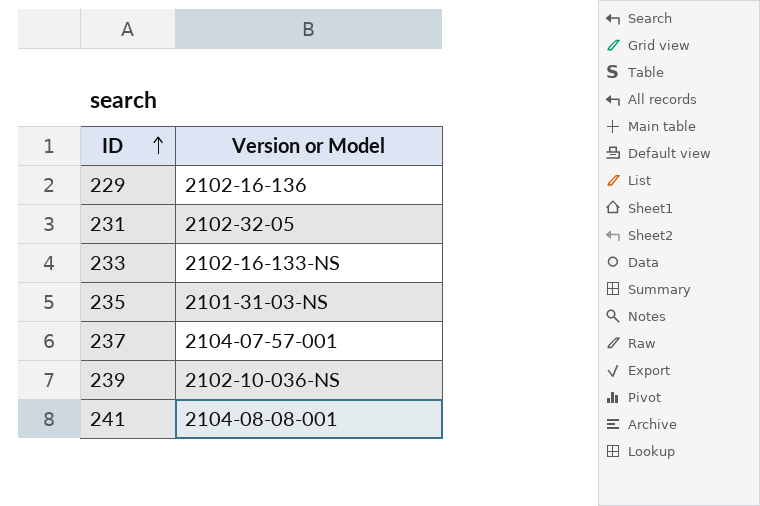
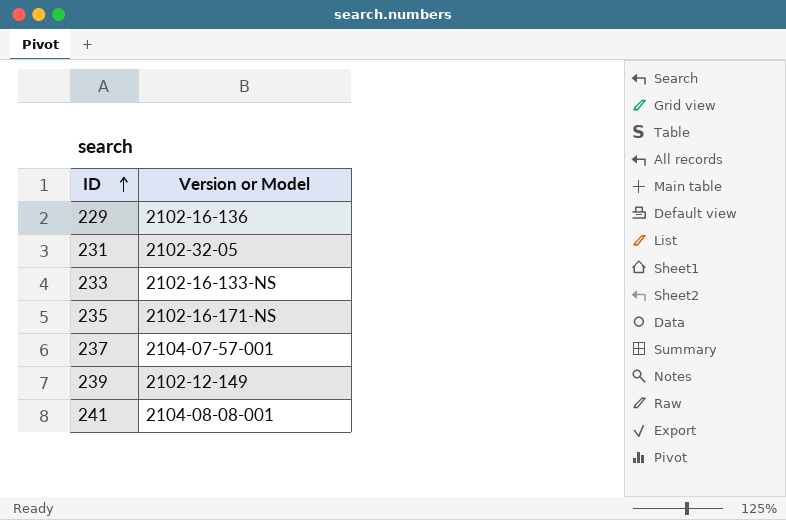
235 | Version or Model: 2101-31-03-NS -> 2102-16-171-NS
239 | Version or Model: 2102-10-036-NS -> 2102-12-149

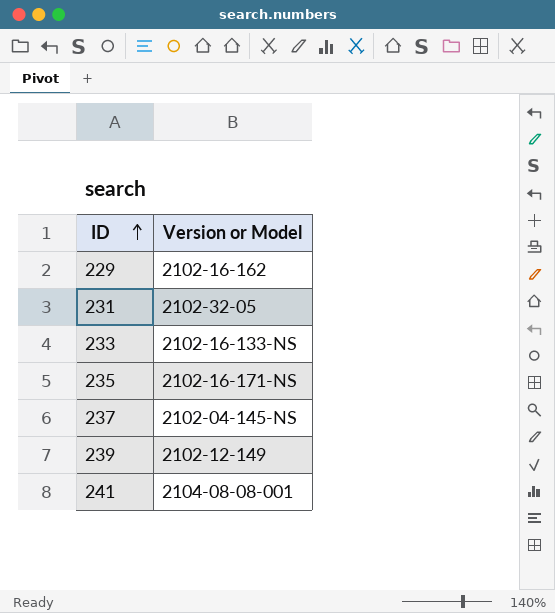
229 | Version or Model: 2102-16-136 -> 2102-16-162
237 | Version or Model: 2104-07-57-001 -> 2102-04-145-NS

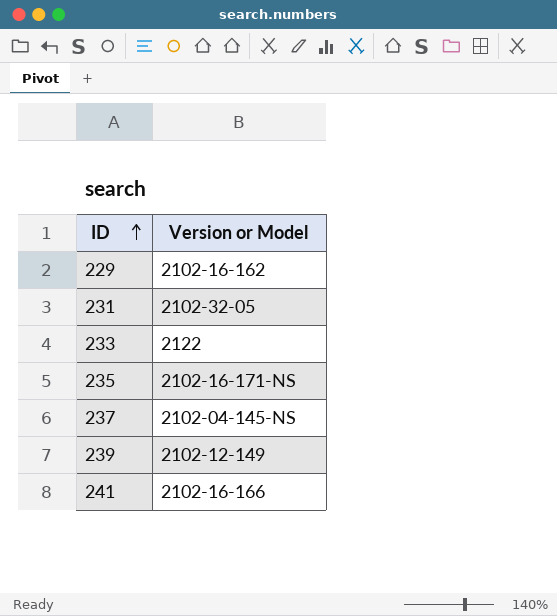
233 | Version or Model: 2102-16-133-NS -> 2122
241 | Version or Model: 2104-08-08-001 -> 2102-16-166

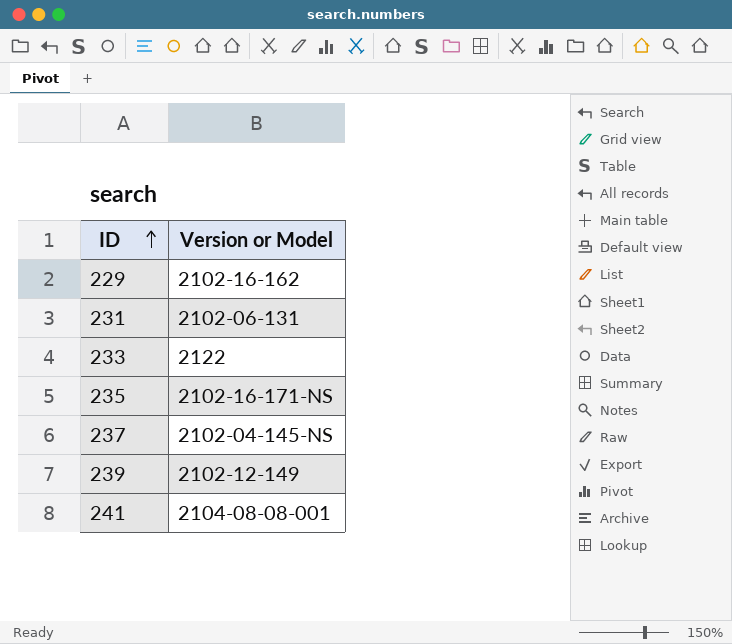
231 | Version or Model: 2102-32-05 -> 2102-06-131
241 | Version or Model: 2102-16-166 -> 2104-08-08-001

